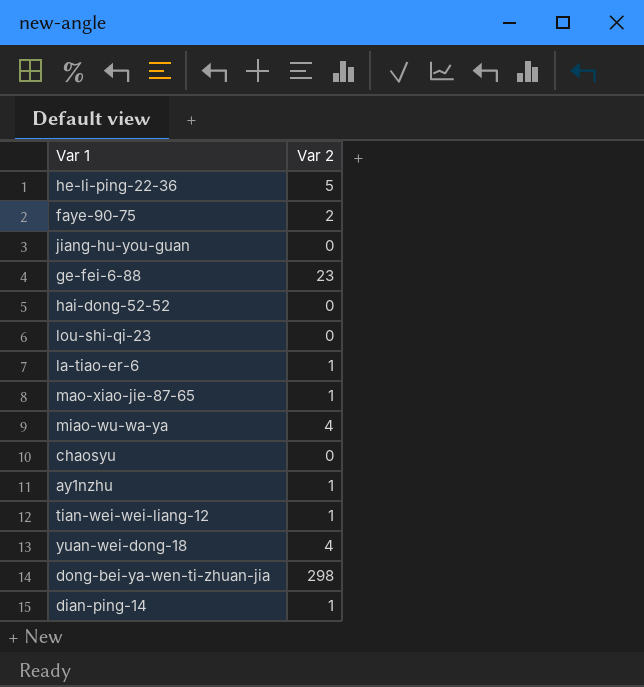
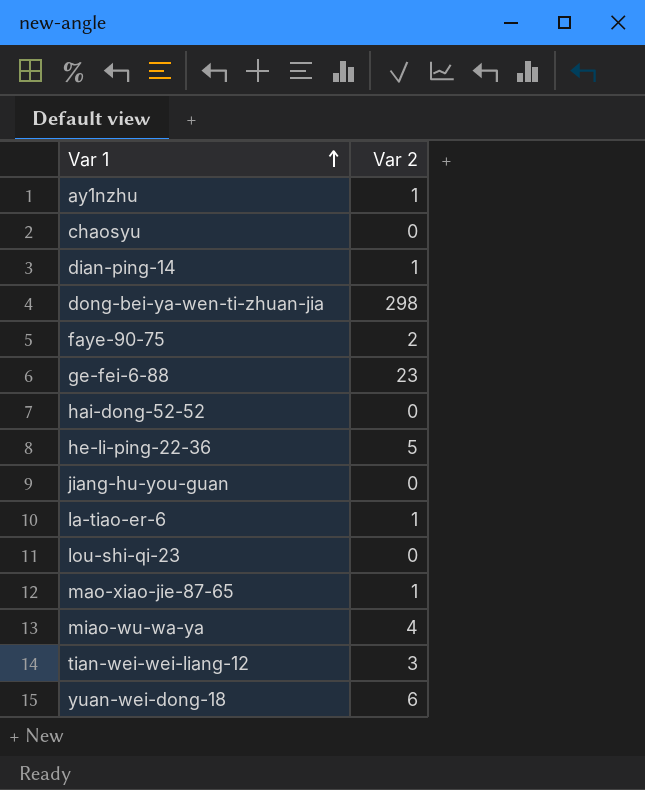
row order: none -> Var 1 ascending
tian-wei-wei-liang-12 | Var 2: 1 -> 3
yuan-wei-dong-18 | Var 2: 4 -> 6

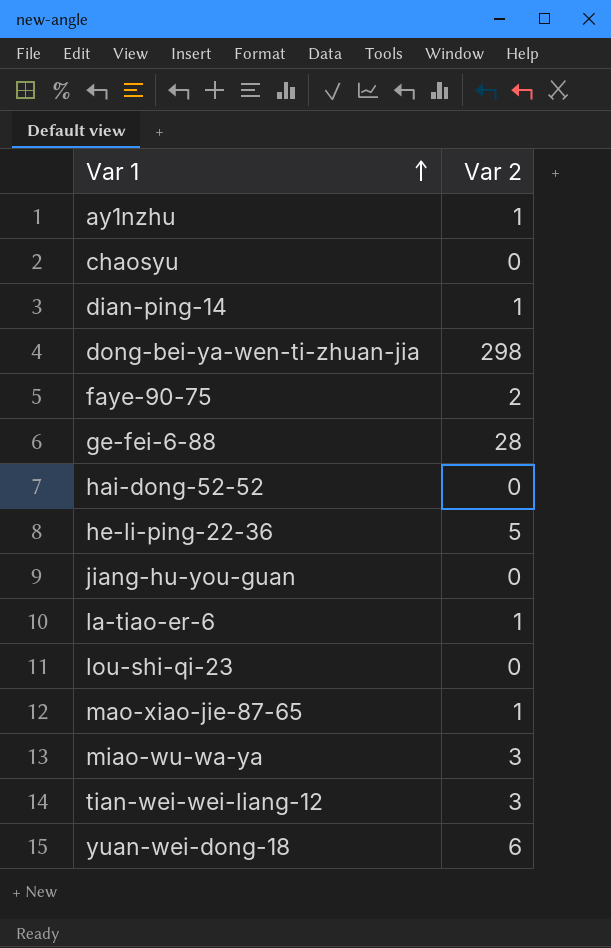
ge-fei-6-88 | Var 2: 23 -> 28
miao-wu-wa-ya | Var 2: 4 -> 3

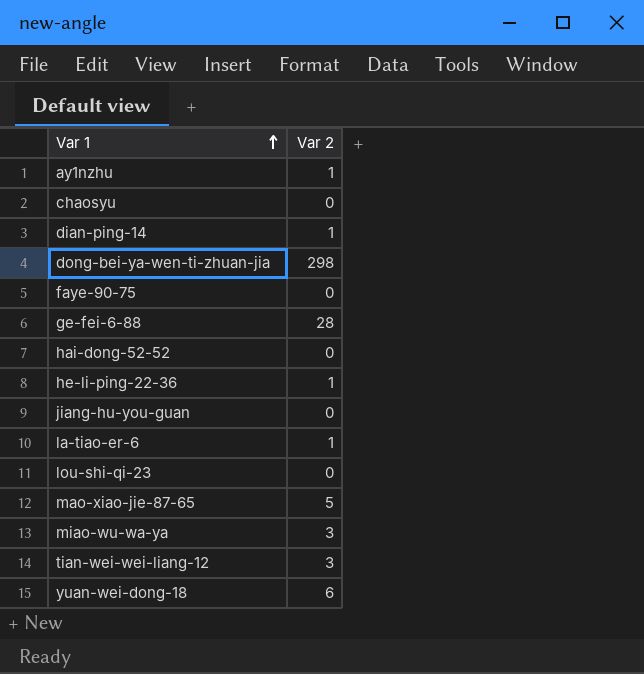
faye-90-75 | Var 2: 2 -> 0
he-li-ping-22-36 | Var 2: 5 -> 1
mao-xiao-jie-87-65 | Var 2: 1 -> 5

